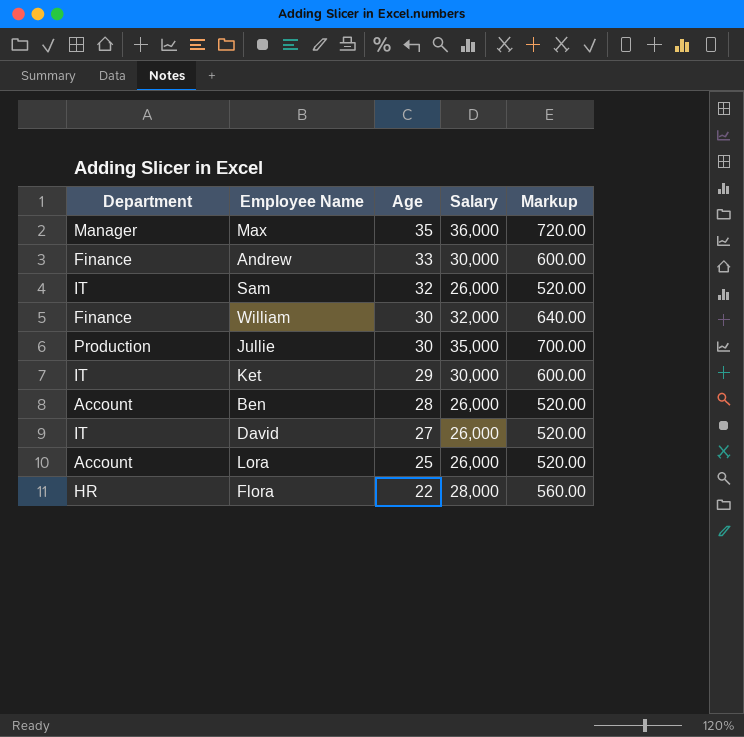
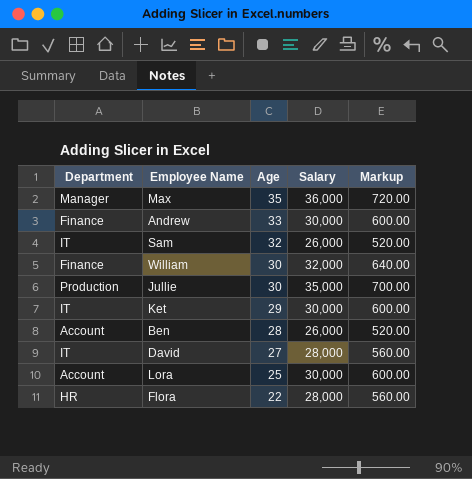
David | Salary: 26,000 -> 28,000
David | Markup: 520.00 -> 560.00
Lora | Salary: 26,000 -> 30,000
Lora | Markup: 520.00 -> 600.00

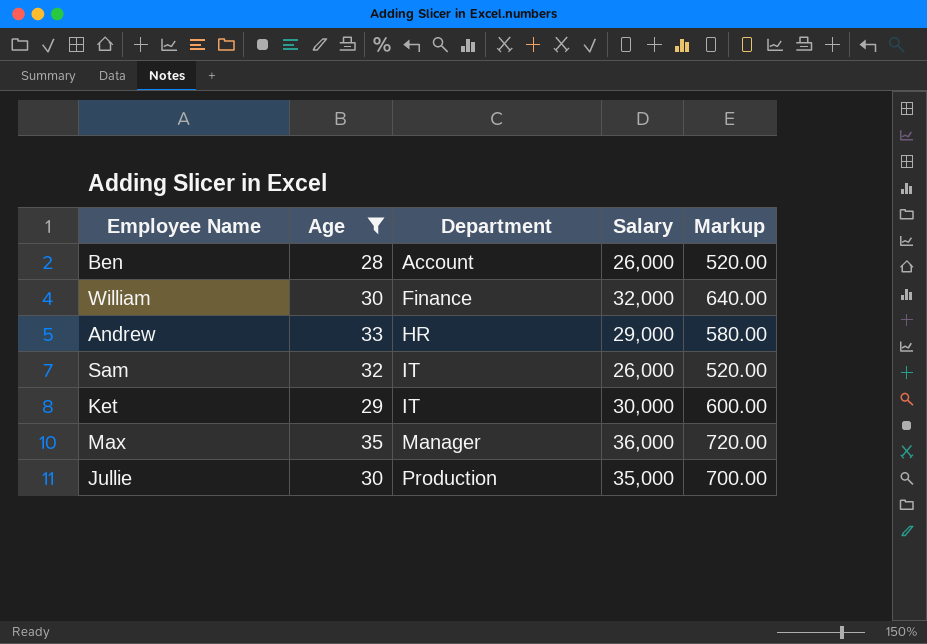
filter: none -> Age >= 28
row order: Age descending -> Department ascending
column Department | position: 1 -> 3
Andrew | Department: Finance -> HR
Andrew | Salary: 30,000 -> 29,000
Andrew | Markup: 600.00 -> 580.00

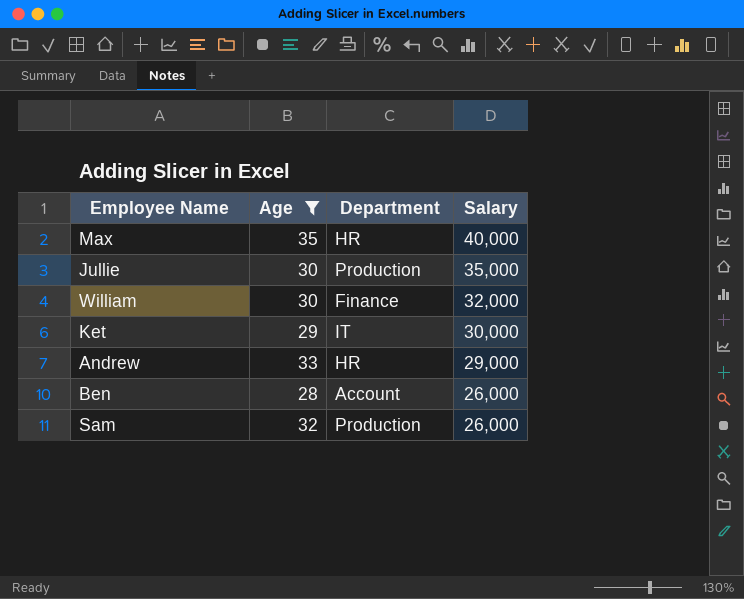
row order: Department ascending -> Salary descending
column Markup | formula: [Salary] * 0.02 -> none
Max | Department: Manager -> HR
Max | Salary: 36,000 -> 40,000
Sam | Department: IT -> Production

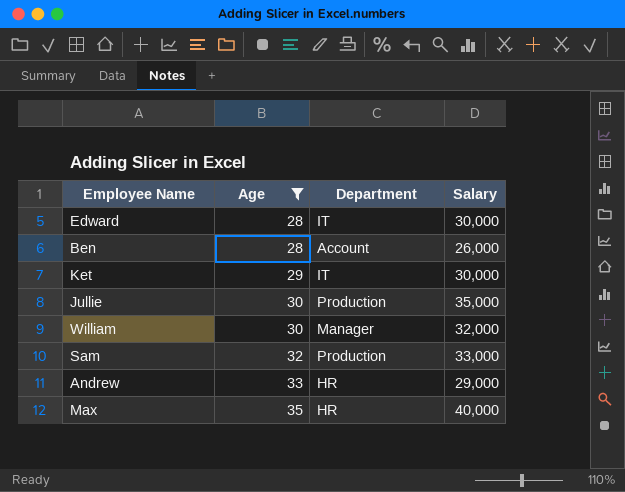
row order: Salary descending -> Age ascending
row Edward: none -> 28 | IT | 30,000
William | Department: Finance -> Manager
Sam | Salary: 26,000 -> 33,000

